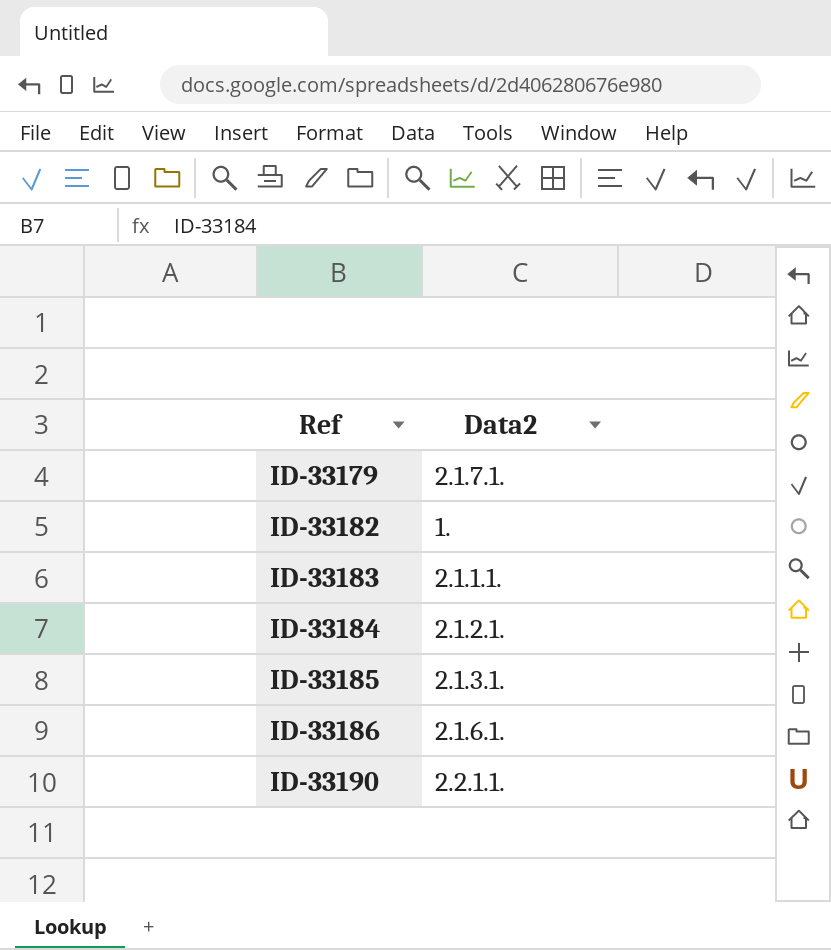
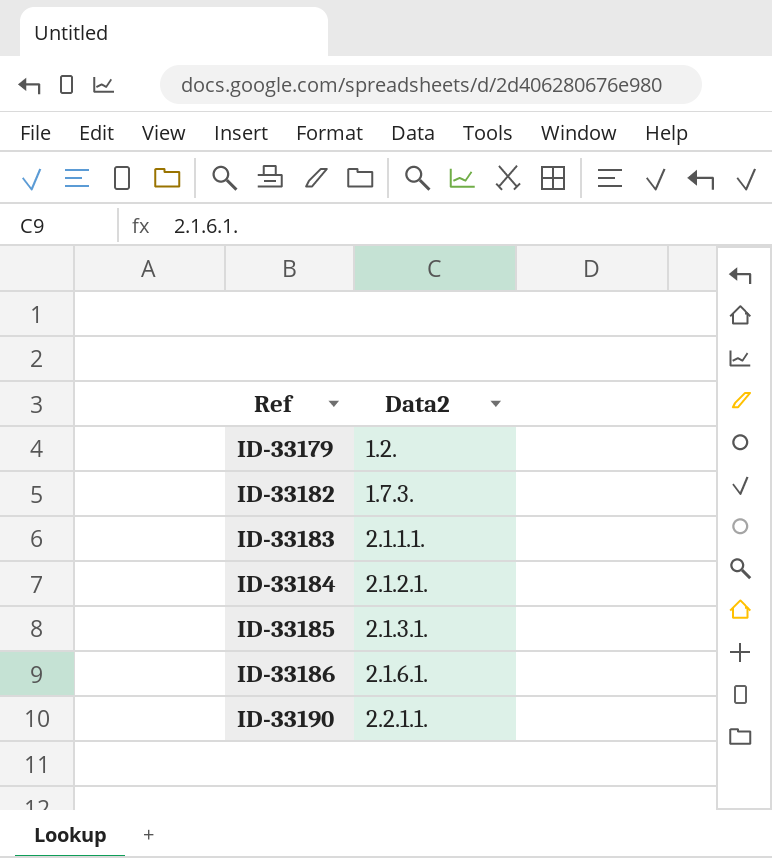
ID-33179 | Data2: 2.1.7.1. -> 1.2.
ID-33182 | Data2: 1. -> 1.7.3.

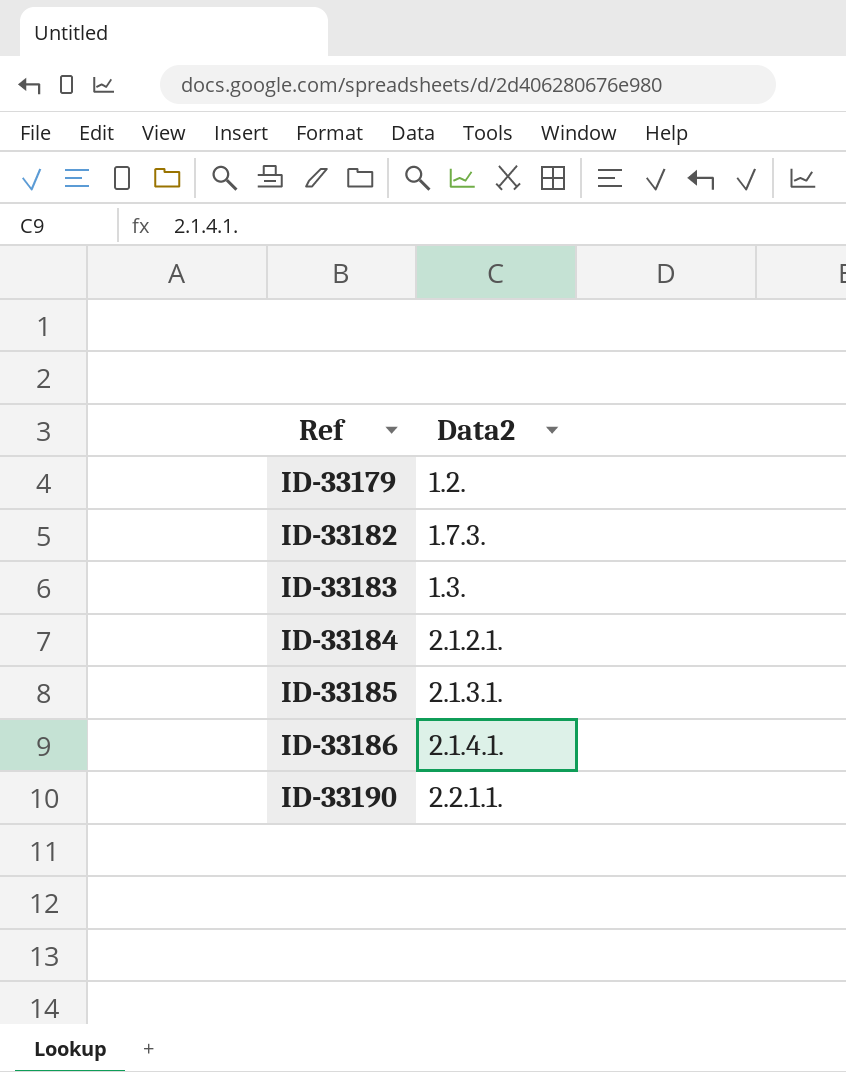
ID-33183 | Data2: 2.1.1.1. -> 1.3.
ID-33186 | Data2: 2.1.6.1. -> 2.1.4.1.

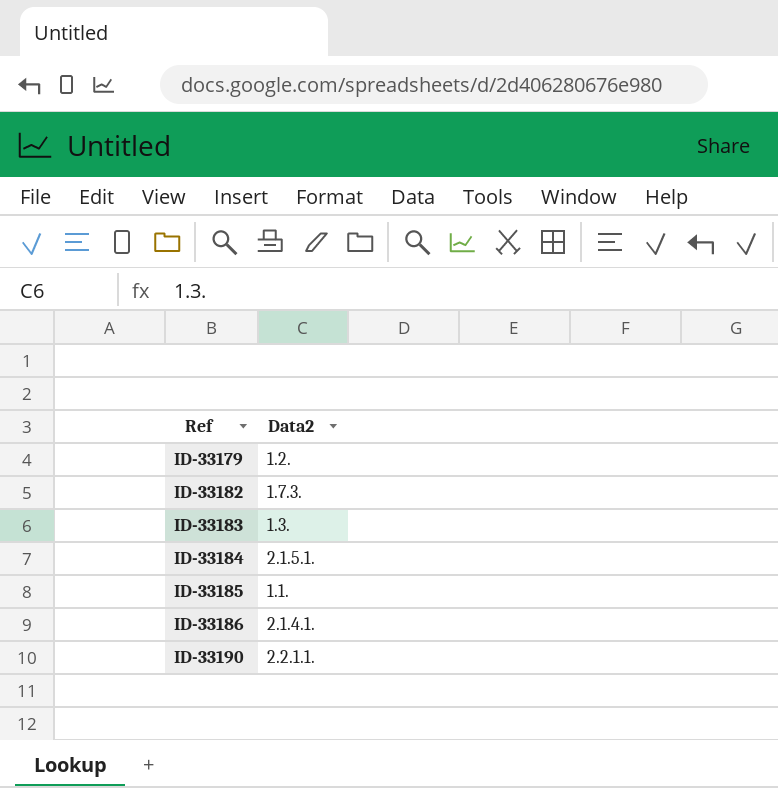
ID-33184 | Data2: 2.1.2.1. -> 2.1.5.1.
ID-33185 | Data2: 2.1.3.1. -> 1.1.

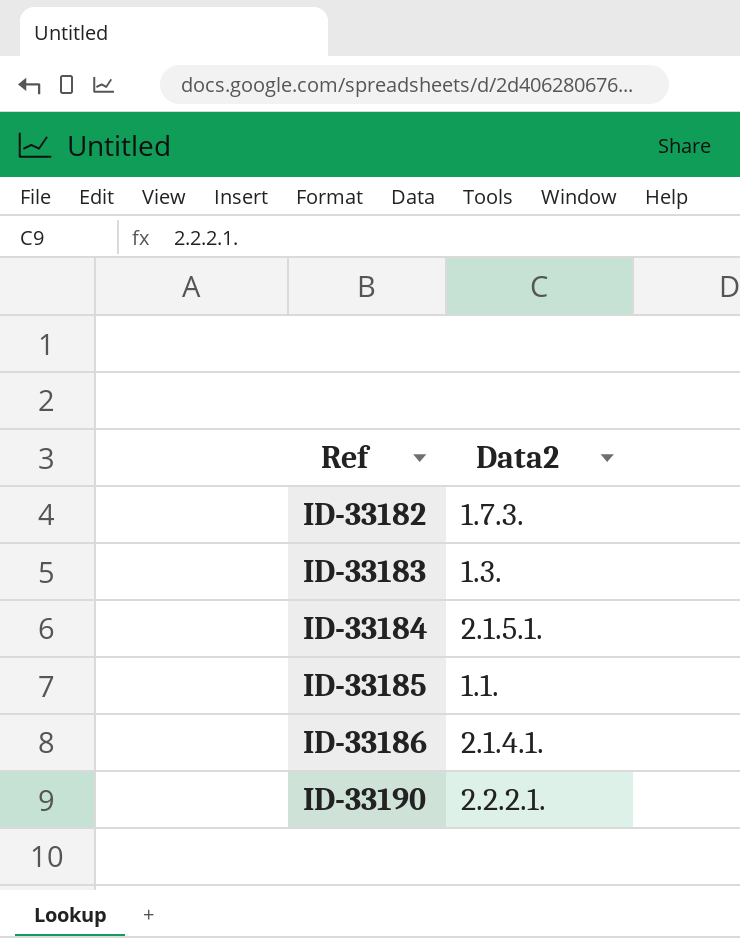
row ID-33179: 1.2. -> none
ID-33190 | Data2: 2.2.1.1. -> 2.2.2.1.

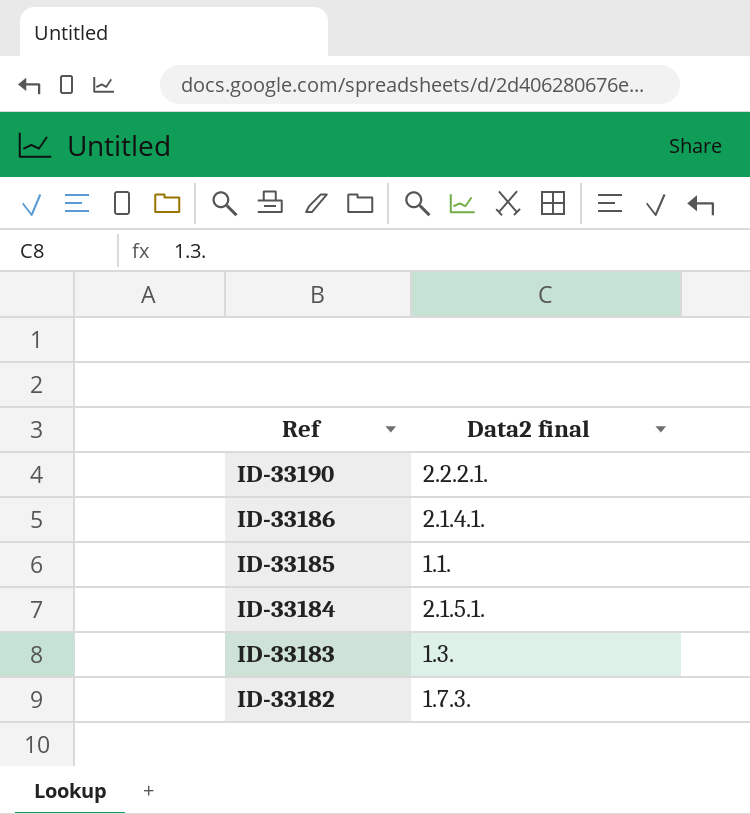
row order: Ref ascending -> Ref descending
column name: Data2 -> Data2 final

